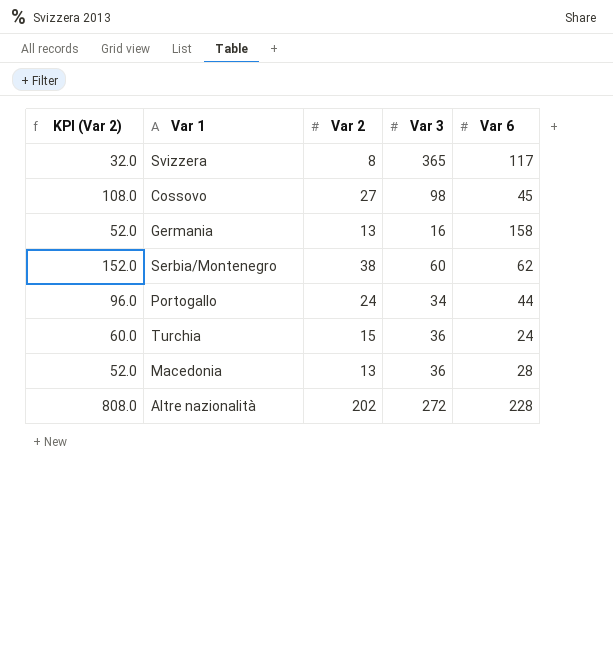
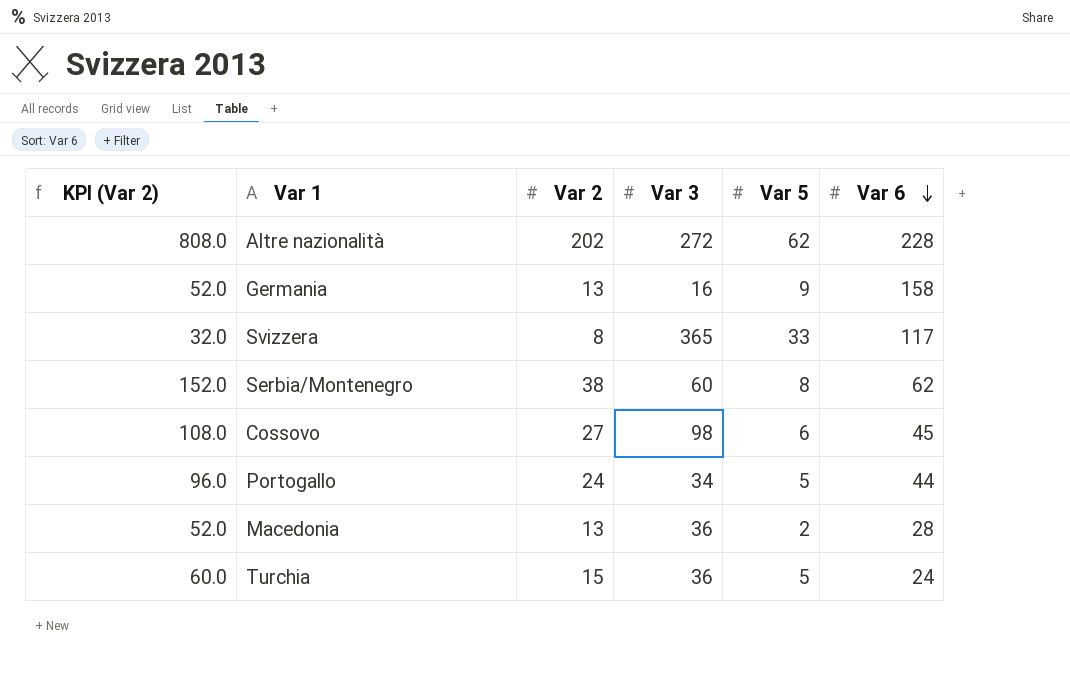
row order: none -> Var 6 descending
column Var 5 | position: none -> 5

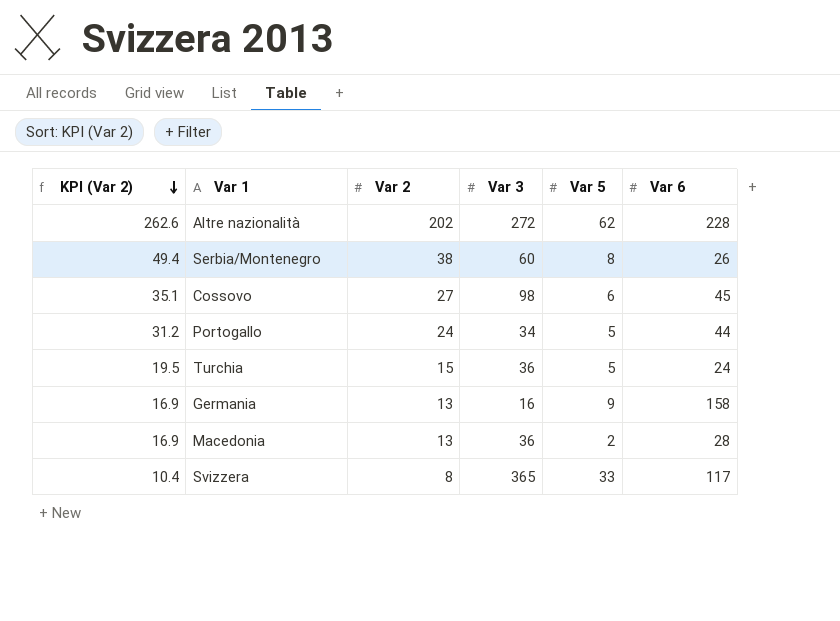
row order: Var 6 descending -> KPI (Var 2) descending
column KPI (Var 2) | formula: [Var 2] * 4 -> [Var 2] * 1.3
Serbia/Montenegro | Var 6: 62 -> 26

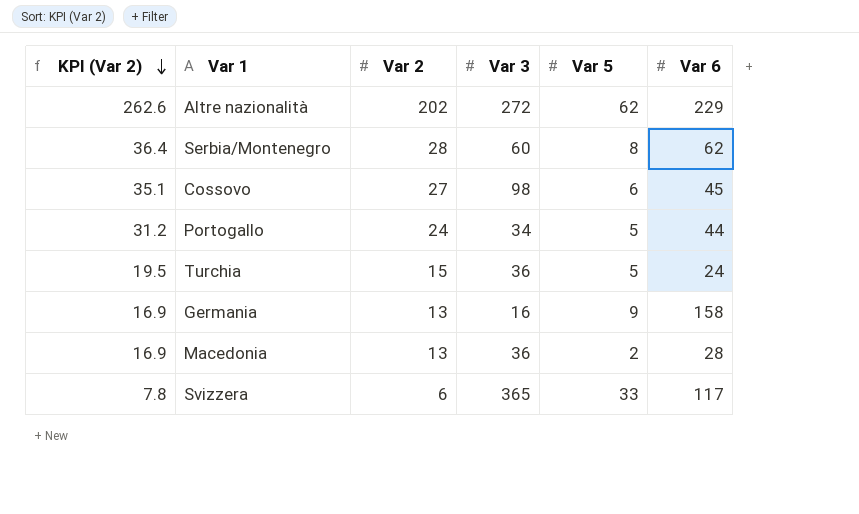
Altre nazionalità | Var 6: 228 -> 229
Serbia/Montenegro | KPI (Var 2): 49.4 -> 36.4
Serbia/Montenegro | Var 2: 38 -> 28
Serbia/Montenegro | Var 6: 26 -> 62
Svizzera | KPI (Var 2): 10.4 -> 7.8
Svizzera | Var 2: 8 -> 6

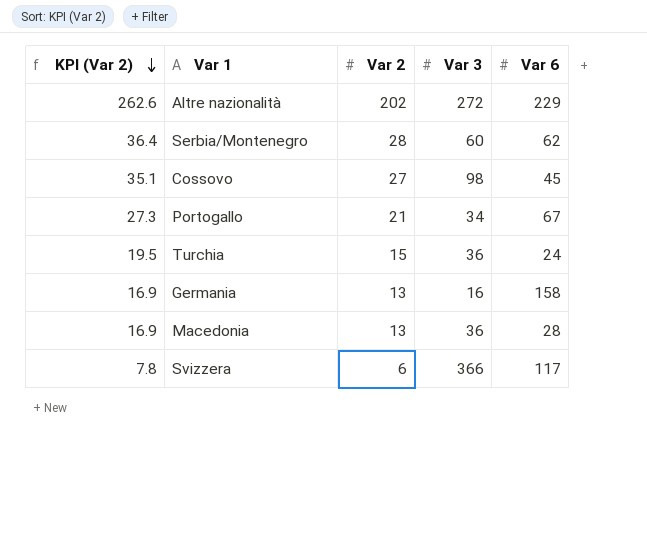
column Var 5 | position: 5 -> none
Portogallo | KPI (Var 2): 31.2 -> 27.3
Portogallo | Var 2: 24 -> 21
Portogallo | Var 6: 44 -> 67
Svizzera | Var 3: 365 -> 366

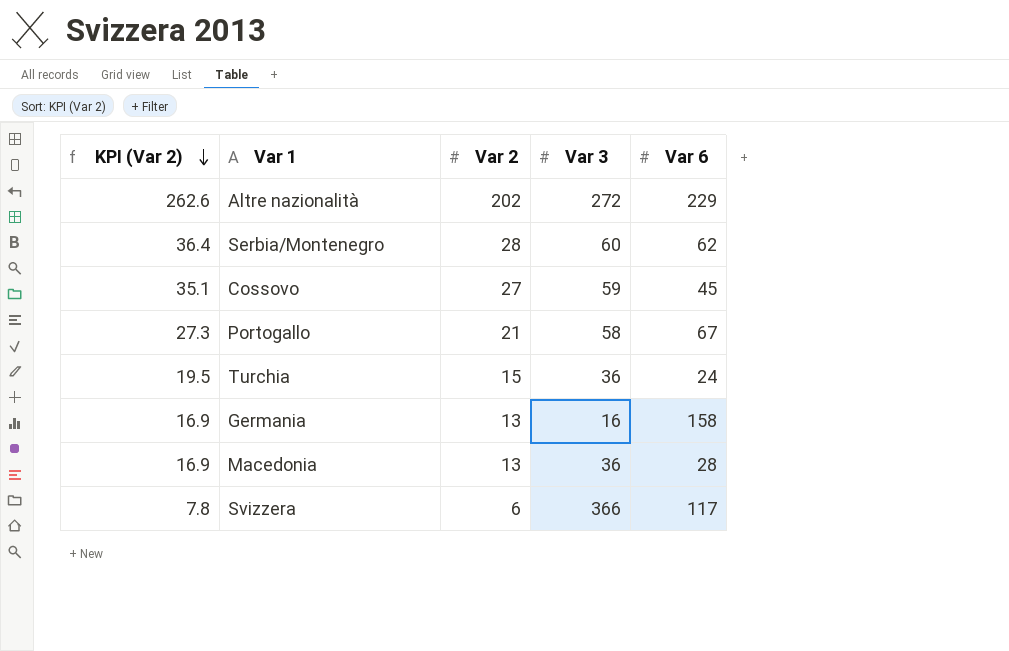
Cossovo | Var 3: 98 -> 59
Portogallo | Var 3: 34 -> 58

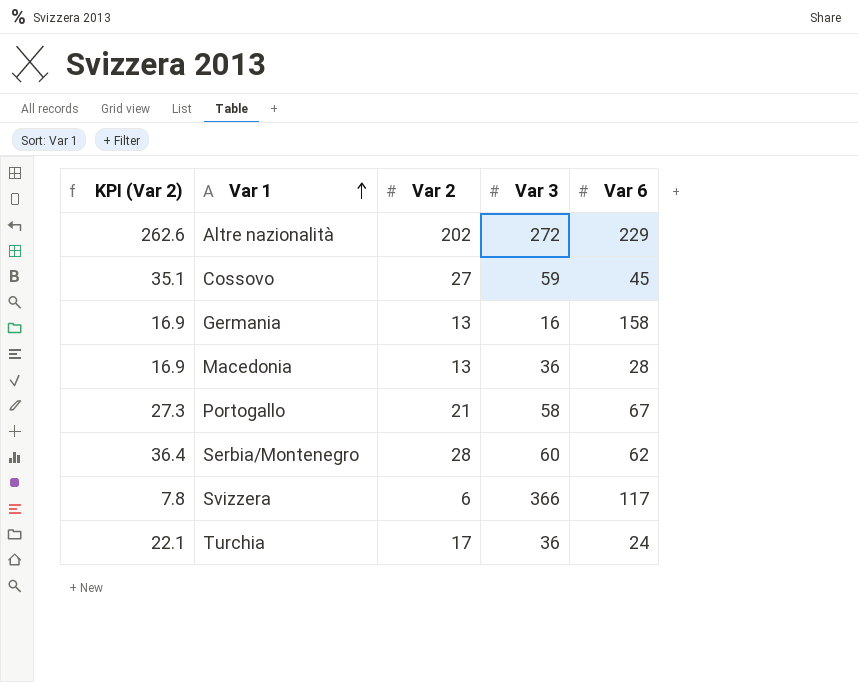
row order: KPI (Var 2) descending -> Var 1 ascending
Turchia | KPI (Var 2): 19.5 -> 22.1
Turchia | Var 2: 15 -> 17

